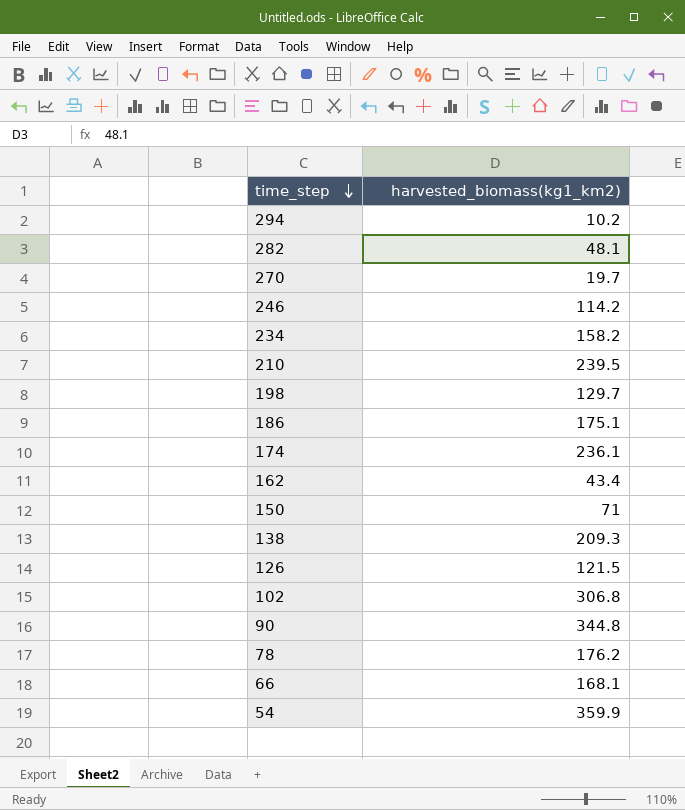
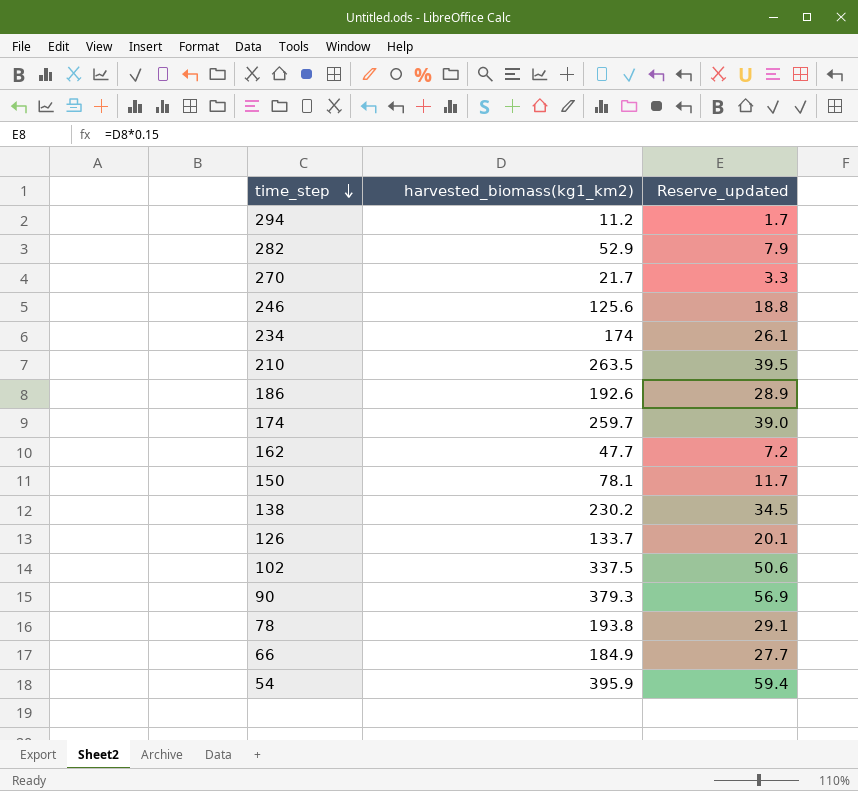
column Reserve_updated | formula: none -> [harvested_biomass(kg1_km2)] * 0.15
row 198: 129.7 -> none
294 | harvested_biomass(kg1_km2): 10.2 -> 11.2
282 | harvested_biomass(kg1_km2): 48.1 -> 52.9
270 | harvested_biomass(kg1_km2): 19.7 -> 21.7
246 | harvested_biomass(kg1_km2): 114.2 -> 125.6
234 | harvested_biomass(kg1_km2): 158.2 -> 174
210 | harvested_biomass(kg1_km2): 239.5 -> 263.5
186 | harvested_biomass(kg1_km2): 175.1 -> 192.6
174 | harvested_biomass(kg1_km2): 236.1 -> 259.7
162 | harvested_biomass(kg1_km2): 43.4 -> 47.7
150 | harvested_biomass(kg1_km2): 71 -> 78.1
138 | harvested_biomass(kg1_km2): 209.3 -> 230.2
126 | harvested_biomass(kg1_km2): 121.5 -> 133.7
102 | harvested_biomass(kg1_km2): 306.8 -> 337.5
90 | harvested_biomass(kg1_km2): 344.8 -> 379.3
78 | harvested_biomass(kg1_km2): 176.2 -> 193.8
66 | harvested_biomass(kg1_km2): 168.1 -> 184.9
54 | harvested_biomass(kg1_km2): 359.9 -> 395.9

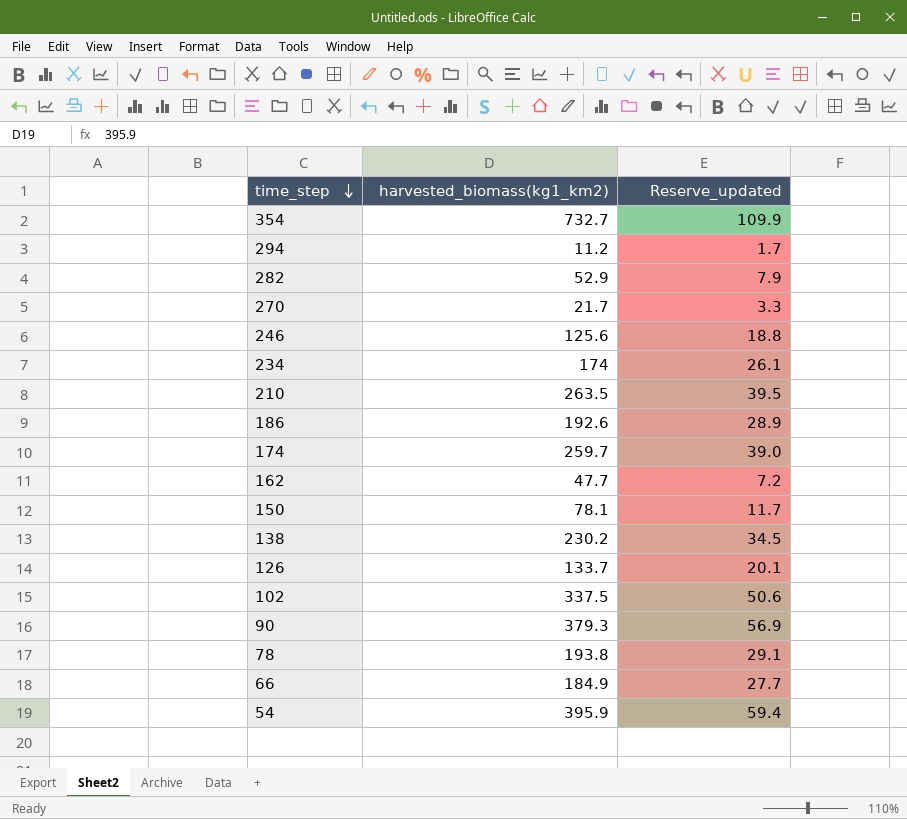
row 354: none -> 732.7 | 109.9

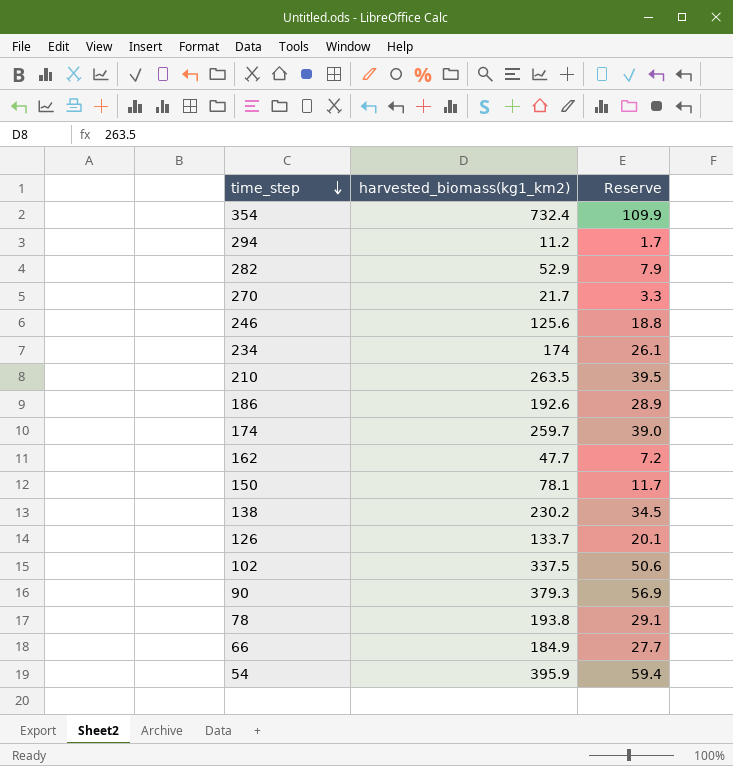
column name: Reserve_updated -> Reserve
354 | harvested_biomass(kg1_km2): 732.7 -> 732.4

